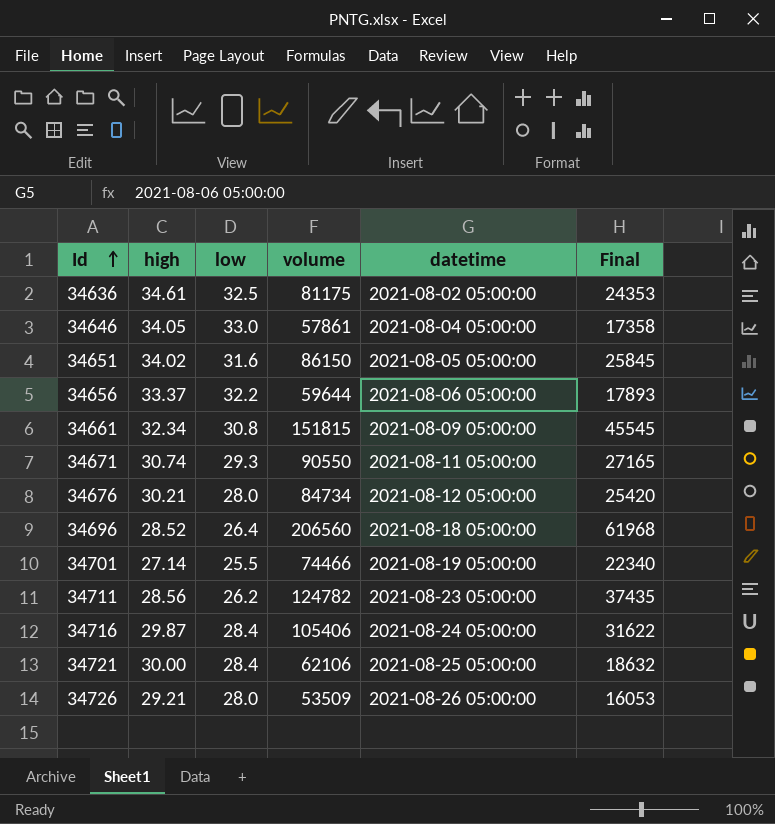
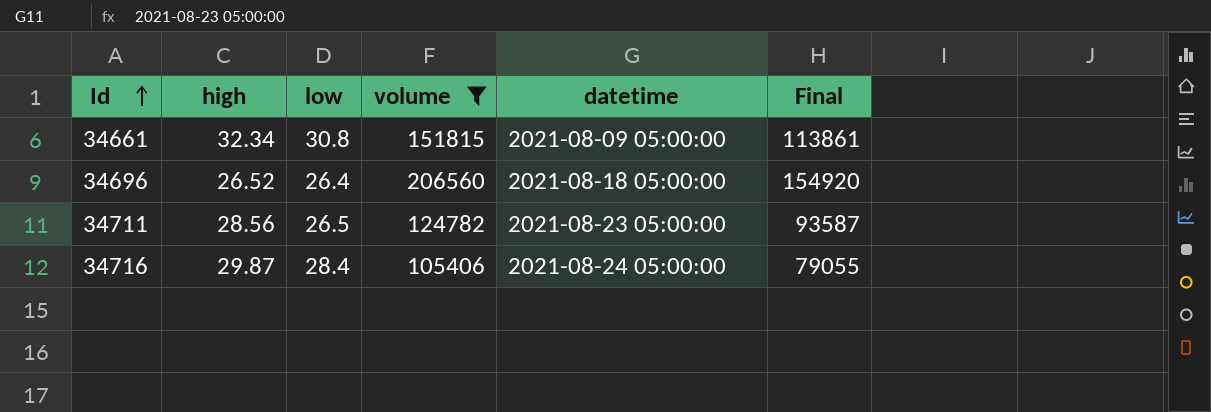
filter: none -> volume >= 105406
column Final | formula: [volume] * 0.3 -> [volume] * 0.75
34696 | high: 28.52 -> 26.52
34711 | low: 26.2 -> 26.5

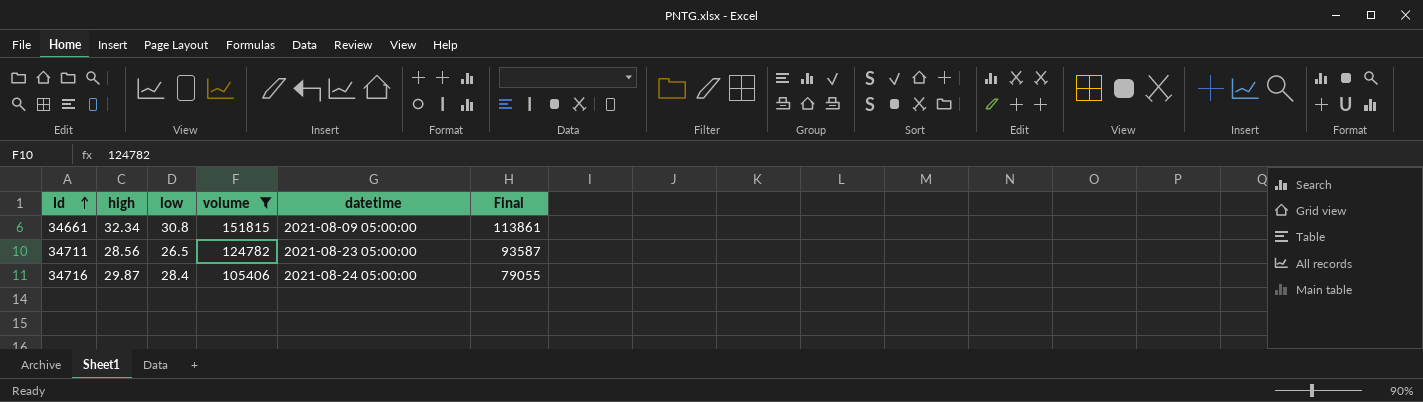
row 34696: 26.52 | 26.4 | 206560 | 2021-08-18 05:00:00 | 154920 -> none

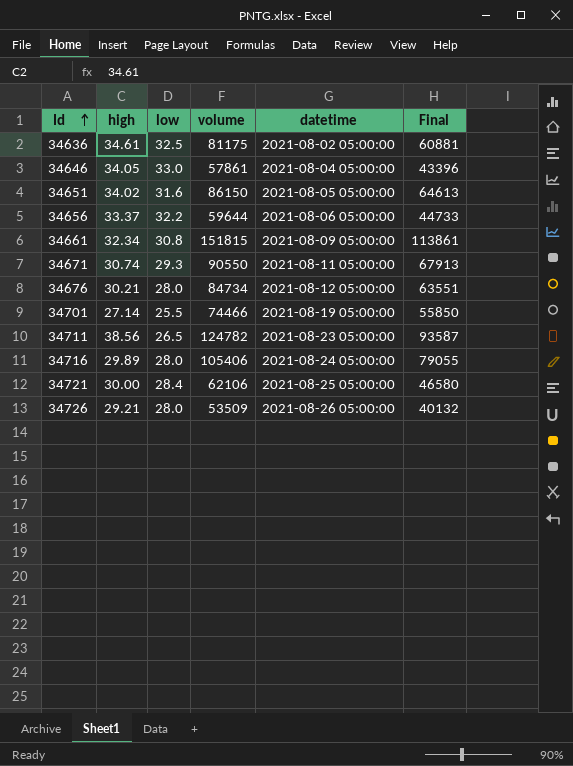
filter: volume >= 105406 -> none
34711 | high: 28.56 -> 38.56
34716 | high: 29.87 -> 29.89
34716 | low: 28.4 -> 28.0

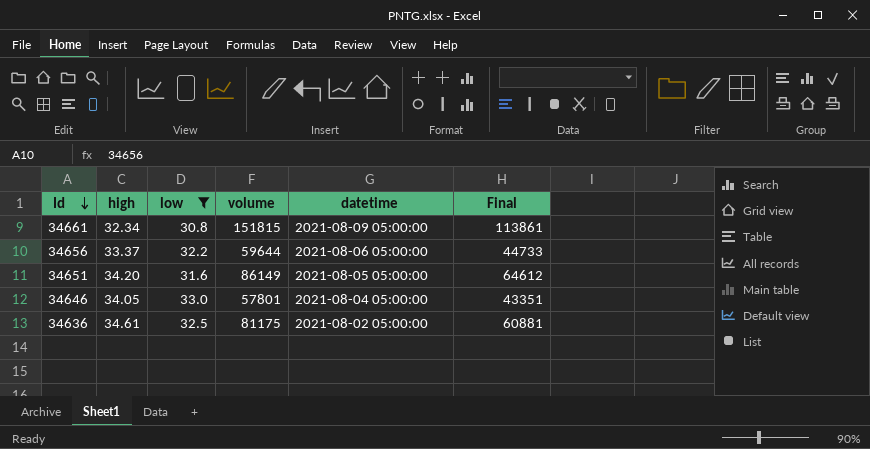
filter: none -> low >= 30.8
row order: Id ascending -> Id descending
34651 | high: 34.02 -> 34.20
34651 | volume: 86150 -> 86149
34651 | Final: 64613 -> 64612
34646 | volume: 57861 -> 57801
34646 | Final: 43396 -> 43351

